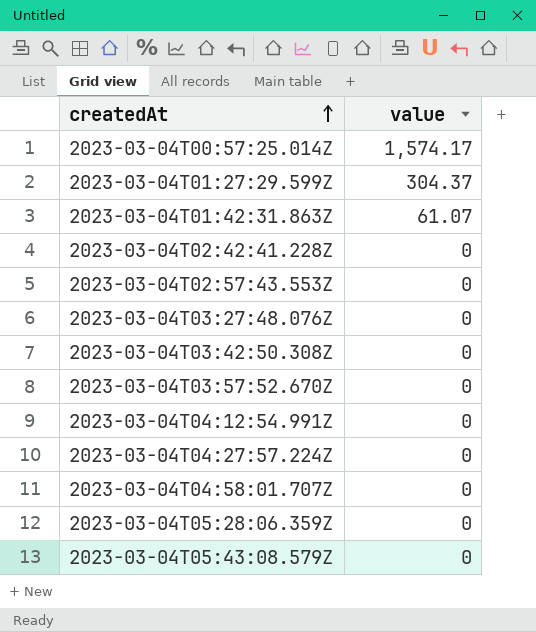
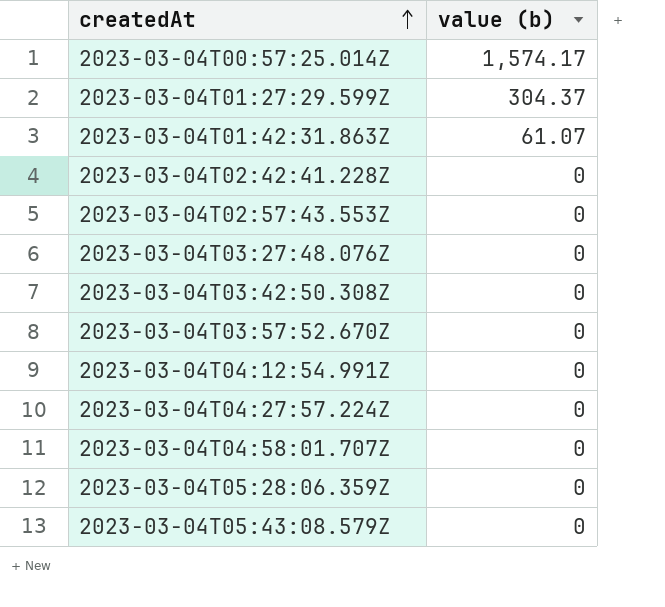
column name: value -> value (b)

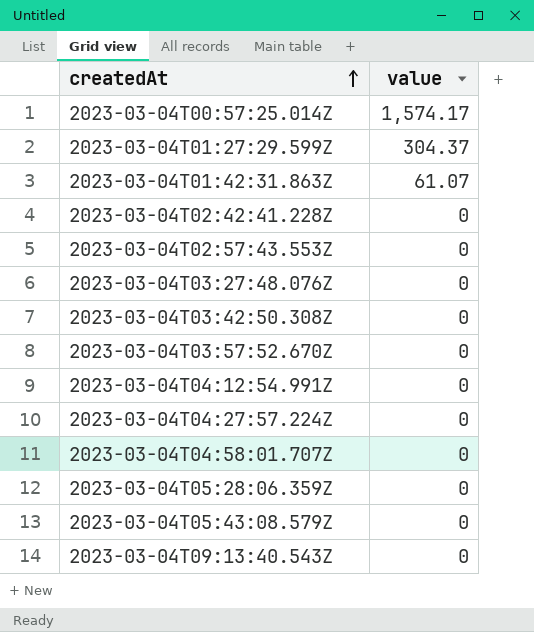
column name: value (b) -> value
row 2023-03-04T09:13:40.543Z: none -> 0

